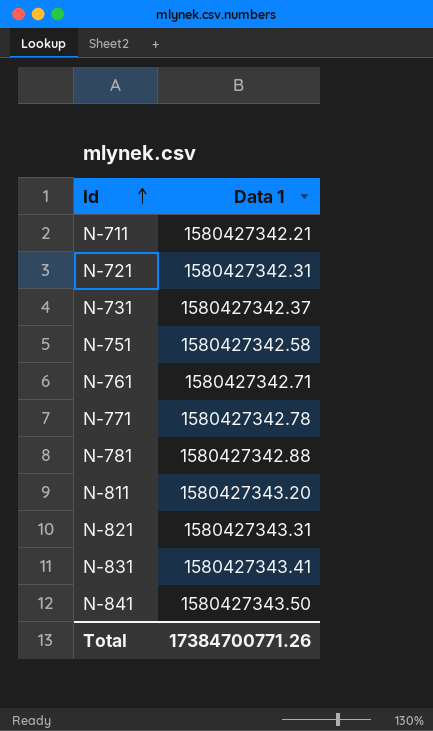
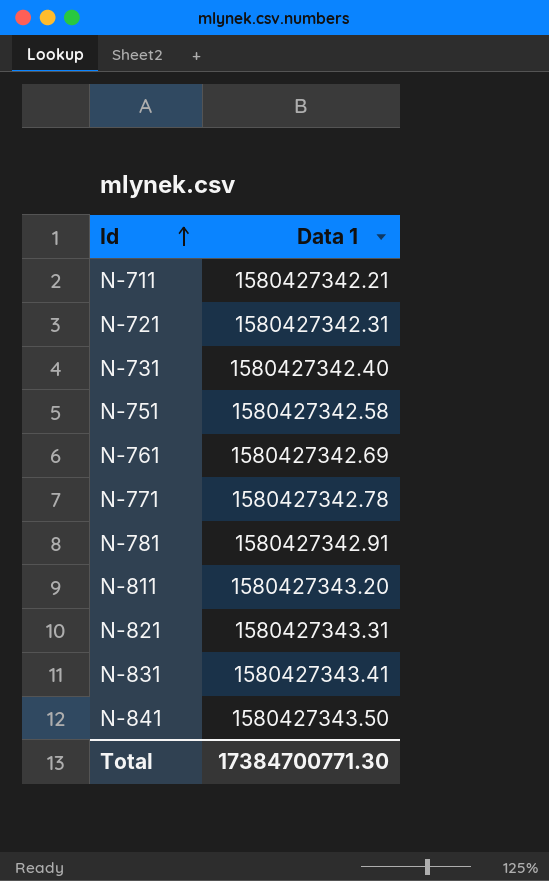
N-731 | Data 1: 1580427342.37 -> 1580427342.40
N-761 | Data 1: 1580427342.71 -> 1580427342.69
N-781 | Data 1: 1580427342.88 -> 1580427342.91
Total | Data 1: 17384700771.26 -> 17384700771.30

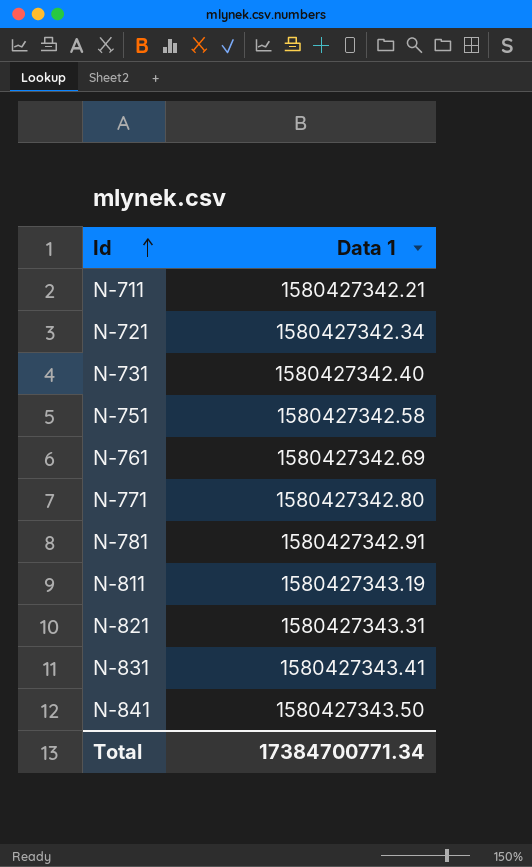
N-721 | Data 1: 1580427342.31 -> 1580427342.34
N-771 | Data 1: 1580427342.78 -> 1580427342.80
N-811 | Data 1: 1580427343.20 -> 1580427343.19
Total | Data 1: 17384700771.30 -> 17384700771.34

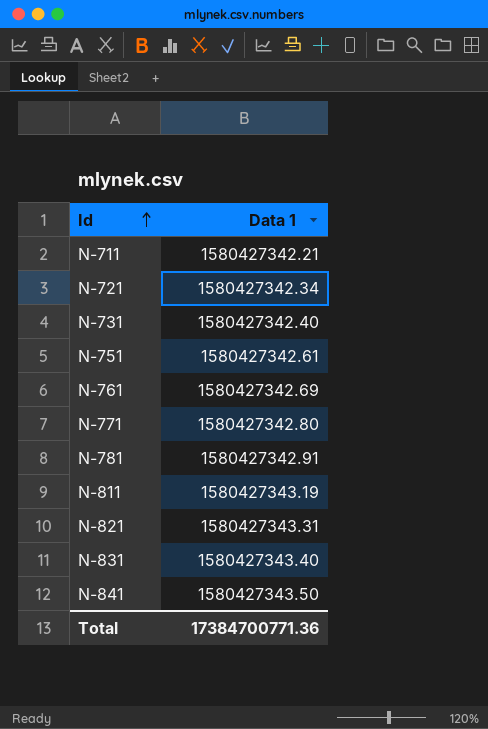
N-751 | Data 1: 1580427342.58 -> 1580427342.61
N-831 | Data 1: 1580427343.41 -> 1580427343.40
Total | Data 1: 17384700771.34 -> 17384700771.36

